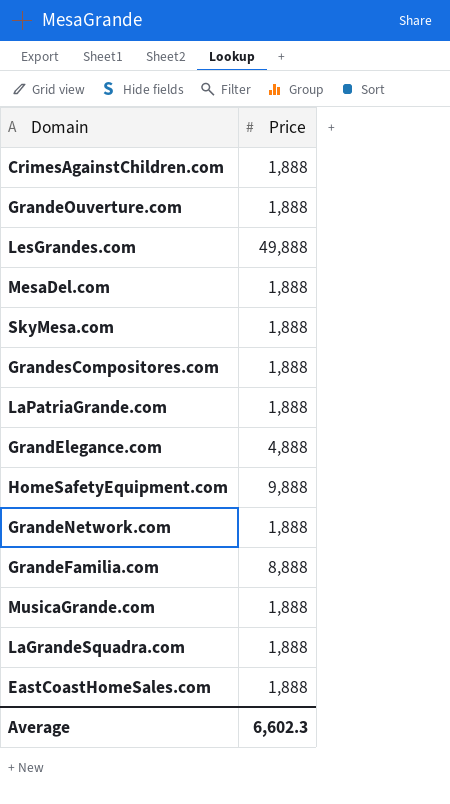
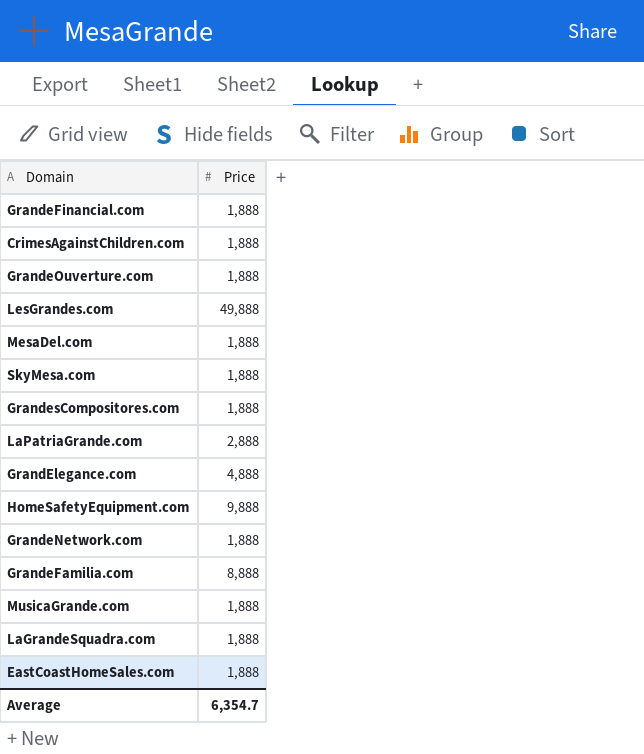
row GrandeFinancial.com: none -> 1,888
LaPatriaGrande.com | Price: 1,888 -> 2,888
Average | Price: 6,602.3 -> 6,354.7

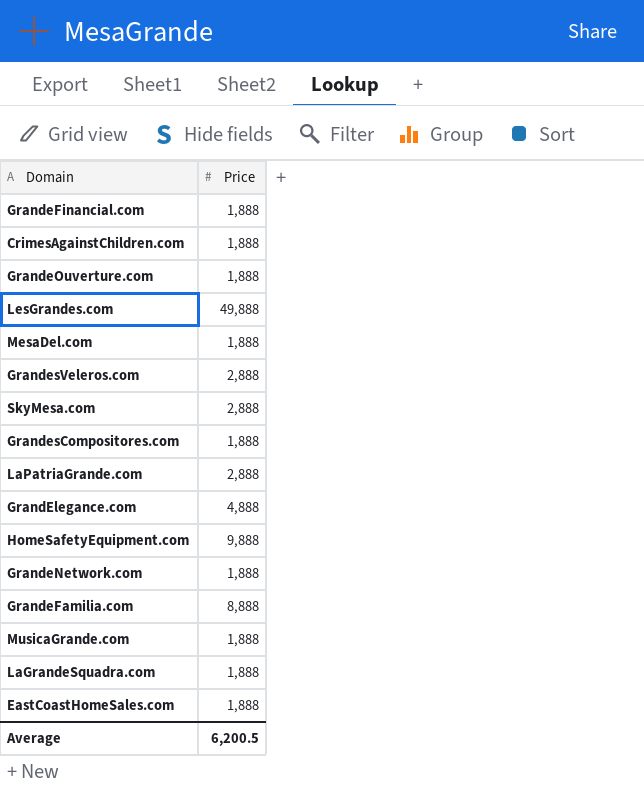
row GrandesVeleros.com: none -> 2,888
SkyMesa.com | Price: 1,888 -> 2,888
Average | Price: 6,354.7 -> 6,200.5

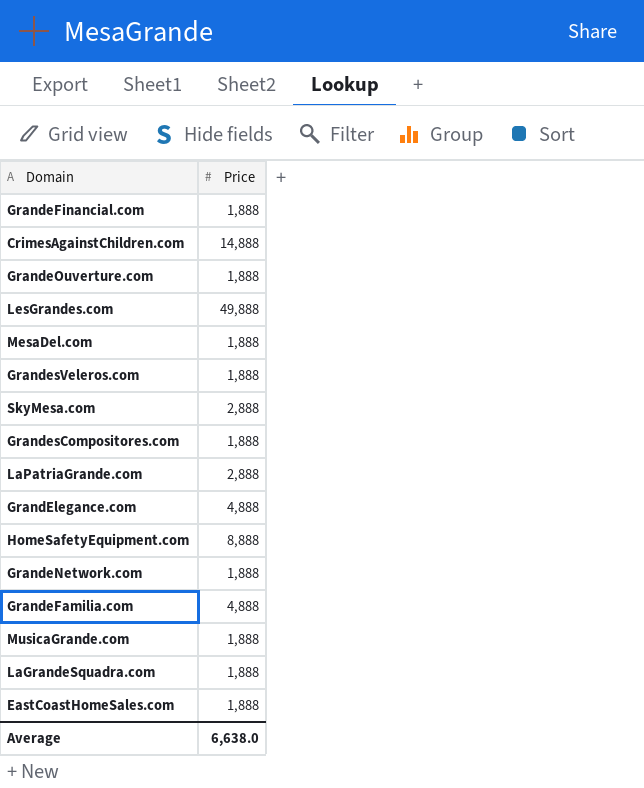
CrimesAgainstChildren.com | Price: 1,888 -> 14,888
GrandesVeleros.com | Price: 2,888 -> 1,888
HomeSafetyEquipment.com | Price: 9,888 -> 8,888
GrandeFamilia.com | Price: 8,888 -> 4,888
Average | Price: 6,200.5 -> 6,638.0

